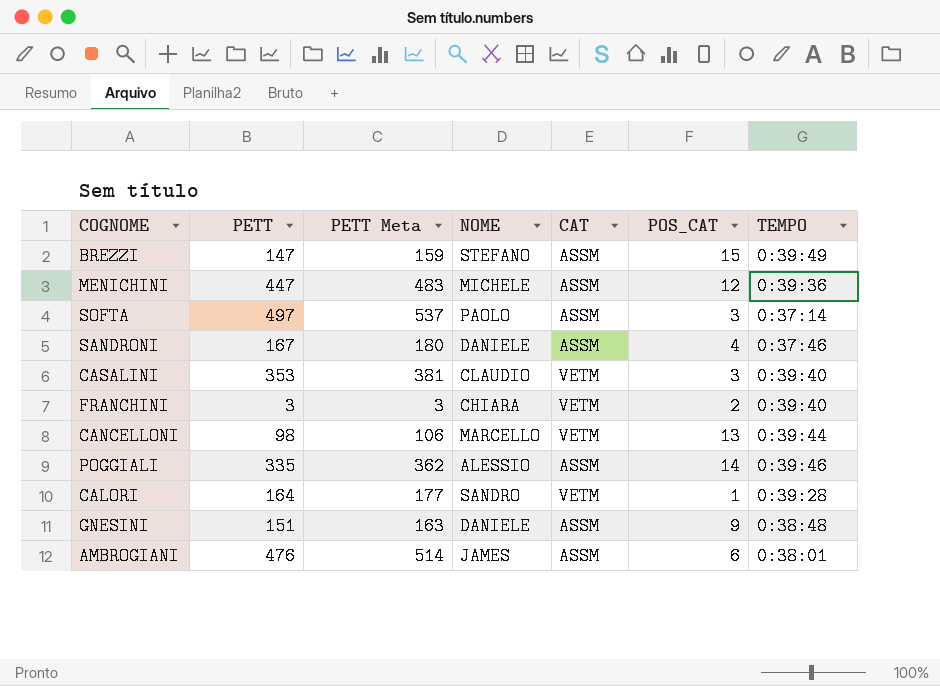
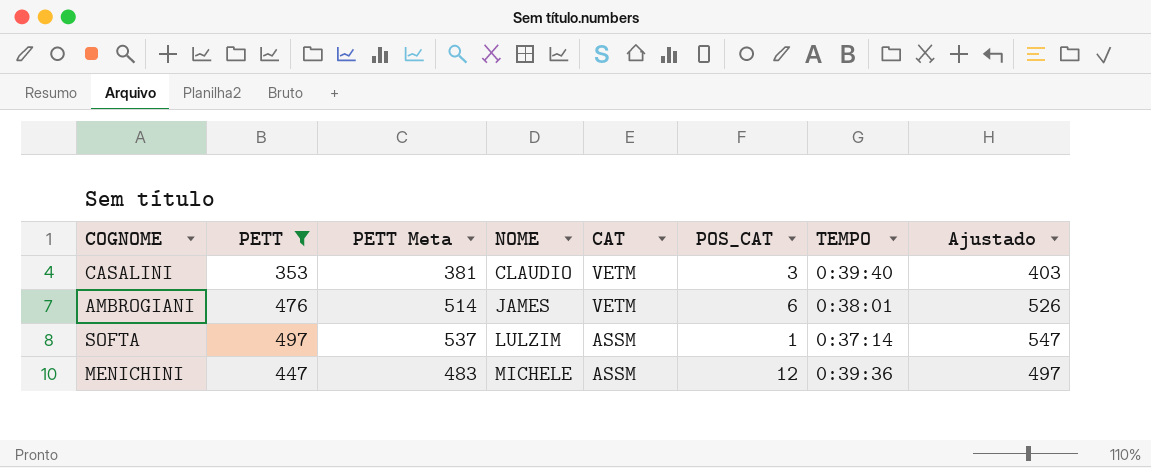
filter: none -> PETT >= 353
row order: none -> NOME ascending
column Ajustado | formula: none -> [PETT] + 50
AMBROGIANI | CAT: ASSM -> VETM
SOFTA | NOME: PAOLO -> LULZIM
SOFTA | POS_CAT: 3 -> 1

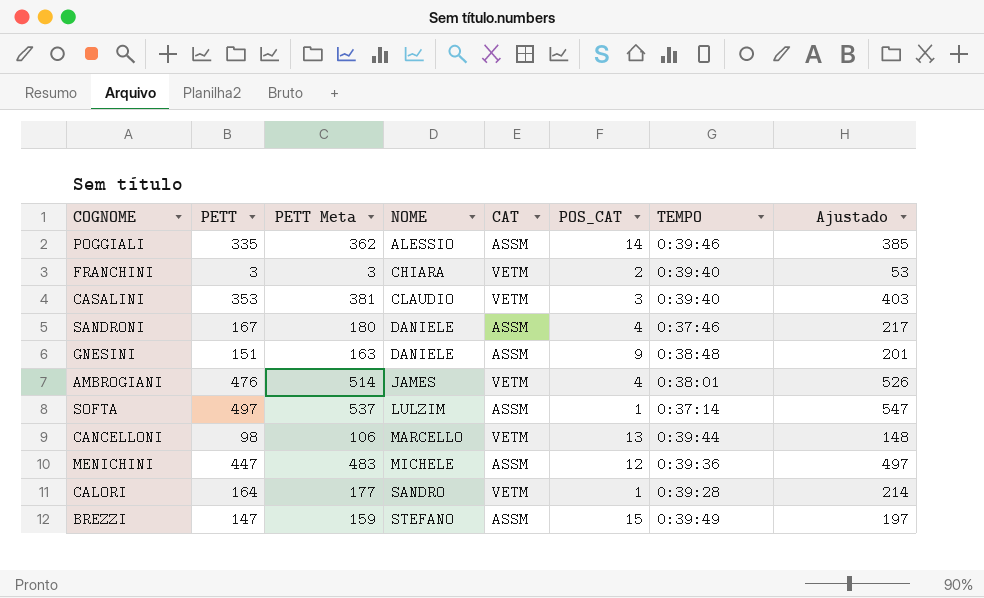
filter: PETT >= 353 -> none
AMBROGIANI | POS_CAT: 6 -> 4

